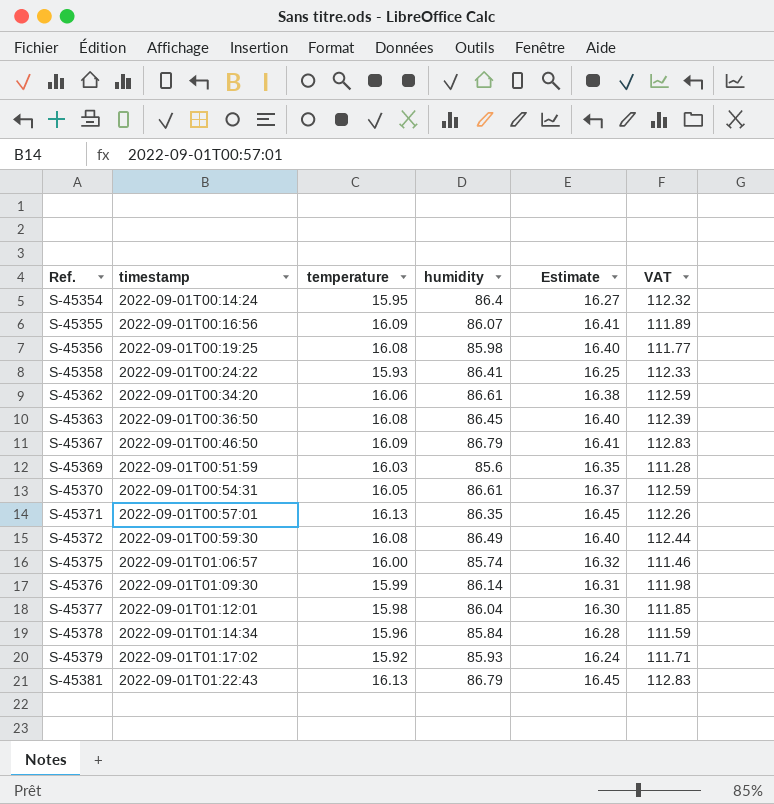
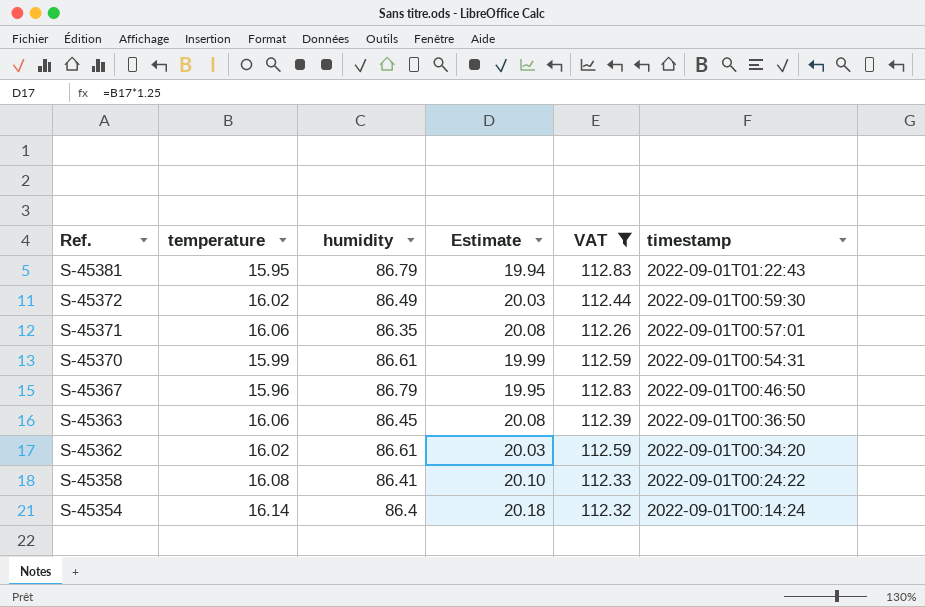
filter: none -> VAT >= 112.26
row order: Ref. ascending -> Ref. descending
column Estimate | formula: [temperature] * 1.02 -> [temperature] * 1.25
column timestamp | position: 2 -> 6
S-45381 | temperature: 16.13 -> 15.95
S-45372 | temperature: 16.08 -> 16.02
S-45371 | temperature: 16.13 -> 16.06
S-45370 | temperature: 16.05 -> 15.99
S-45367 | temperature: 16.09 -> 15.96
S-45363 | temperature: 16.08 -> 16.06
S-45362 | temperature: 16.06 -> 16.02
S-45358 | temperature: 15.93 -> 16.08
S-45354 | temperature: 15.95 -> 16.14

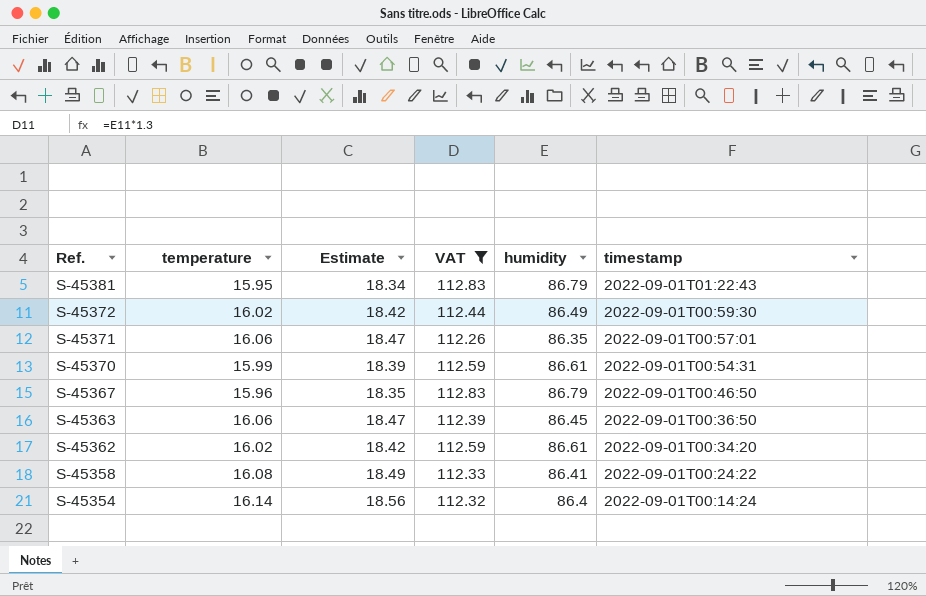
column Estimate | formula: [temperature] * 1.25 -> [temperature] * 1.15
column humidity | position: 3 -> 5

